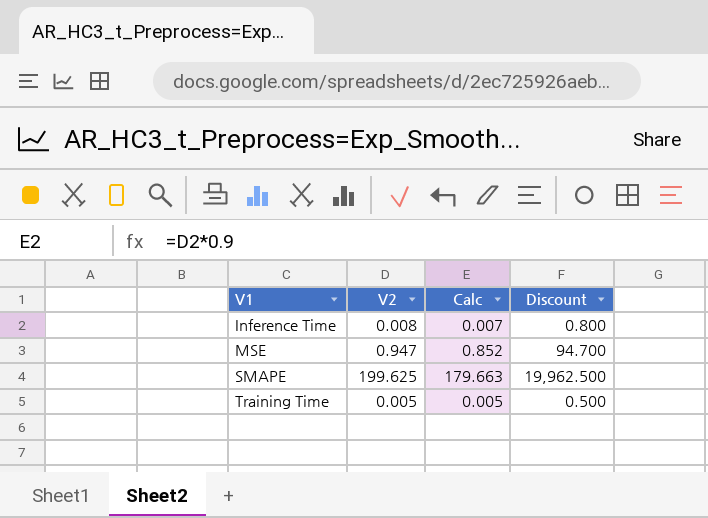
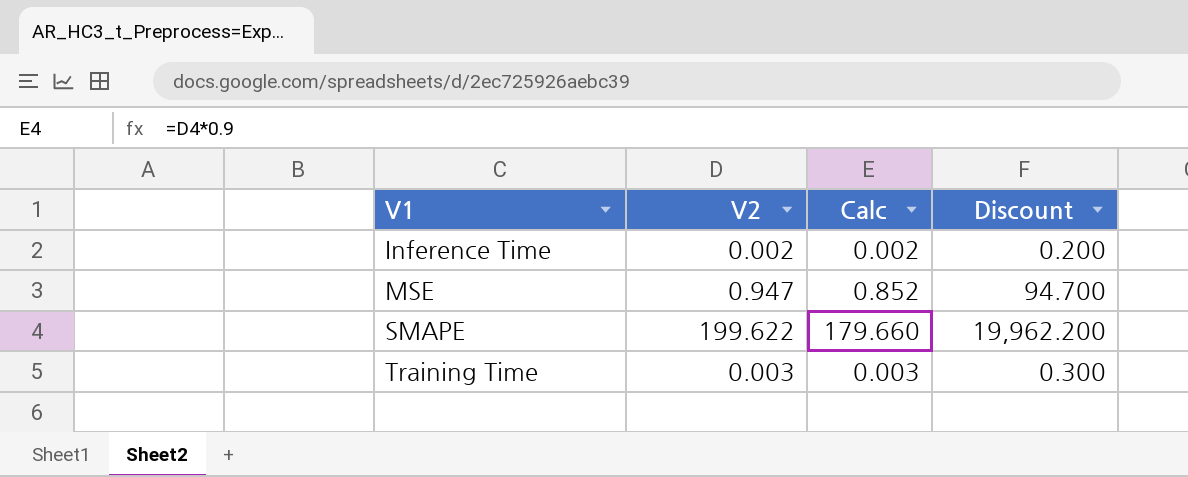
Inference Time | V2: 0.008 -> 0.002
Inference Time | Calc: 0.007 -> 0.002
Inference Time | Discount: 0.800 -> 0.200
SMAPE | V2: 199.625 -> 199.622
SMAPE | Calc: 179.663 -> 179.660
SMAPE | Discount: 19,962.500 -> 19,962.200
Training Time | V2: 0.005 -> 0.003
Training Time | Calc: 0.005 -> 0.003
Training Time | Discount: 0.500 -> 0.300

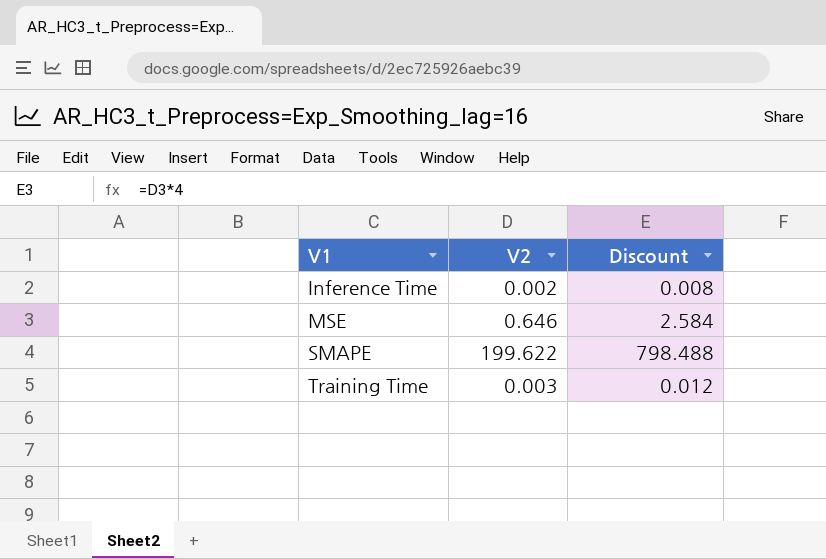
column Calc | formula: [V2] * 0.9 -> none
column Discount | formula: [V2] * 100 -> [V2] * 4
MSE | V2: 0.947 -> 0.646

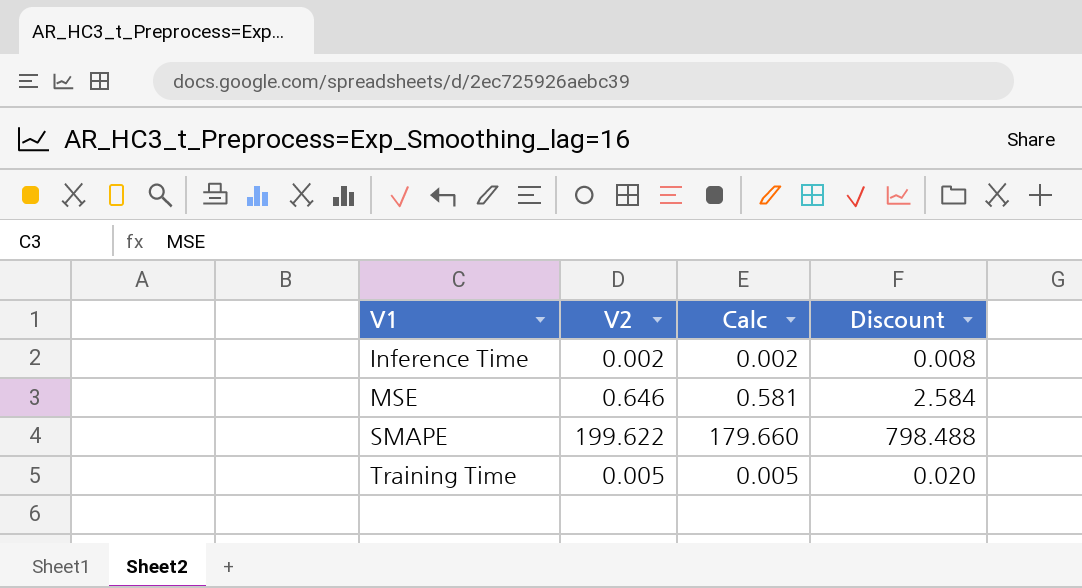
column Calc | formula: none -> [V2] * 0.9
Training Time | V2: 0.003 -> 0.005
Training Time | Discount: 0.012 -> 0.020

